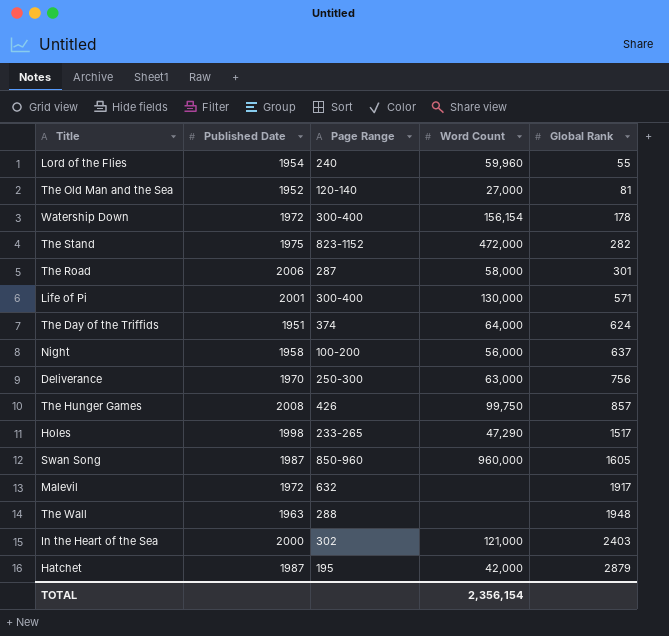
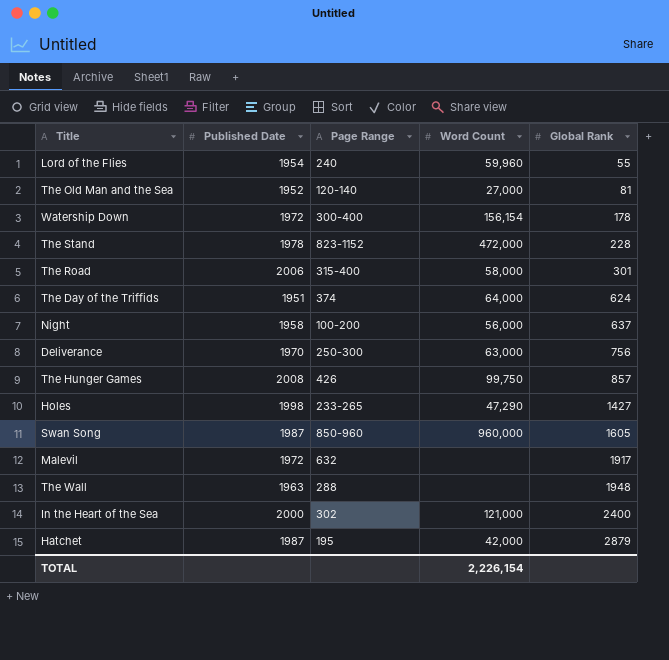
row Life of Pi: 2001 | 300-400 | 130,000 | 571 -> none
The Stand | Published Date: 1975 -> 1978
The Stand | Global Rank: 282 -> 228
The Road | Page Range: 287 -> 315-400
Holes | Global Rank: 1517 -> 1427
In the Heart of the Sea | Global Rank: 2403 -> 2400
TOTAL | Word Count: 2,356,154 -> 2,226,154

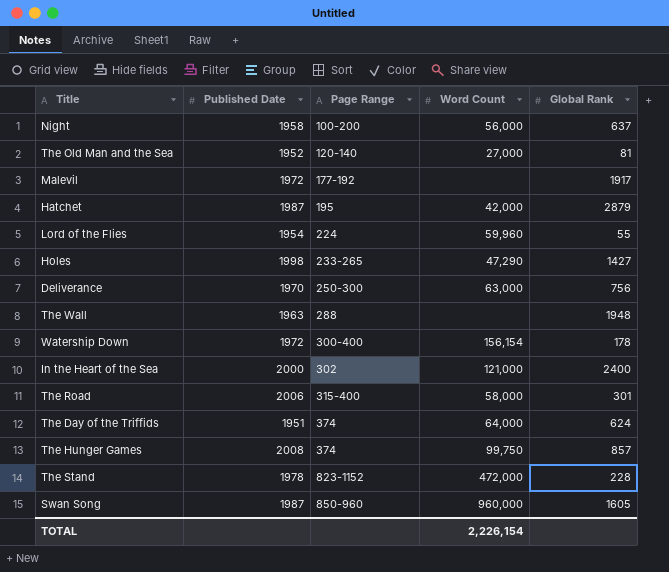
row order: Global Rank ascending -> Page Range ascending
Malevil | Page Range: 632 -> 177-192
Lord of the Flies | Page Range: 240 -> 224
The Hunger Games | Page Range: 426 -> 374

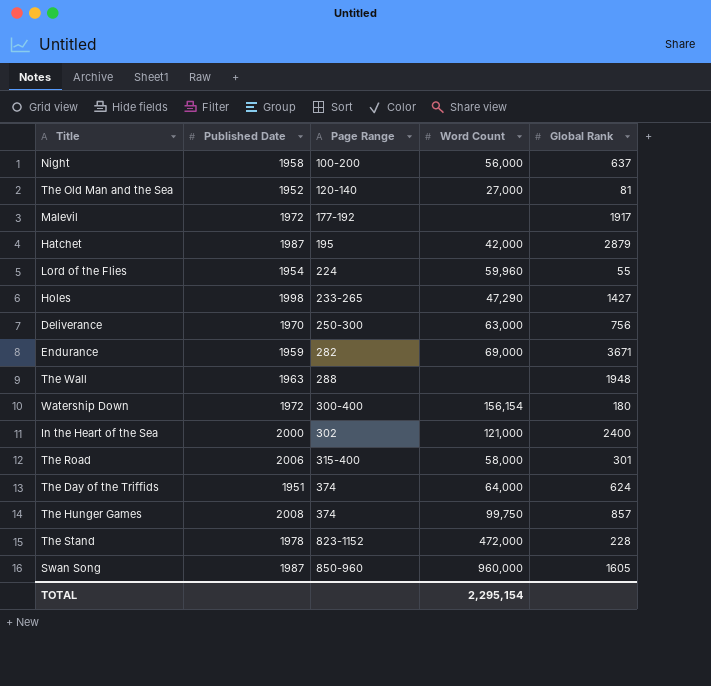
row Endurance: none -> 1959 | 282 | 69,000 | 3671
Watership Down | Global Rank: 178 -> 180
TOTAL | Word Count: 2,226,154 -> 2,295,154

